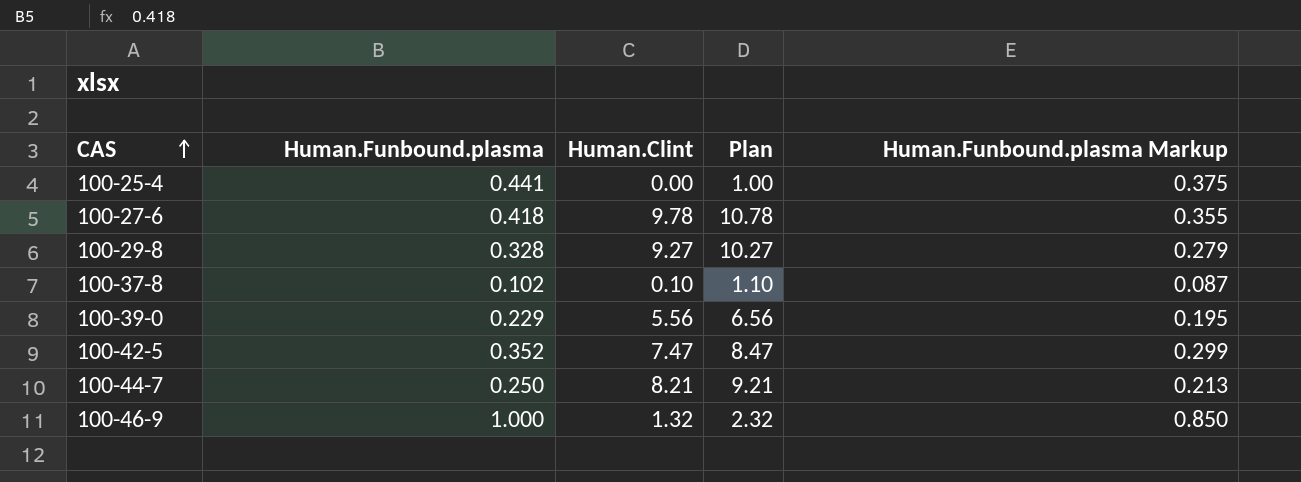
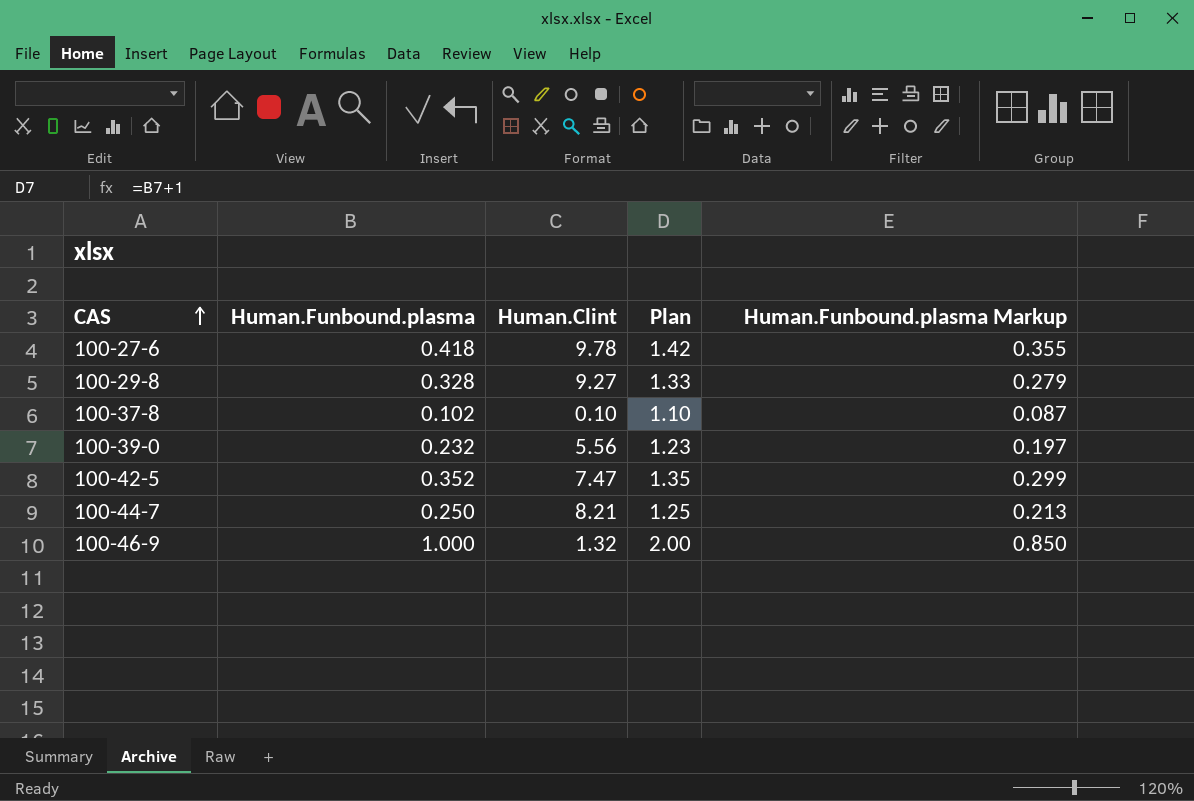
column Plan | formula: [Human.Clint] + 1 -> [Human.Funbound.plasma] + 1
row 100-25-4: 0.441 | 0.00 | 1.00 | 0.375 -> none
100-39-0 | Human.Funbound.plasma: 0.229 -> 0.232
100-39-0 | Human.Funbound.plasma Markup: 0.195 -> 0.197

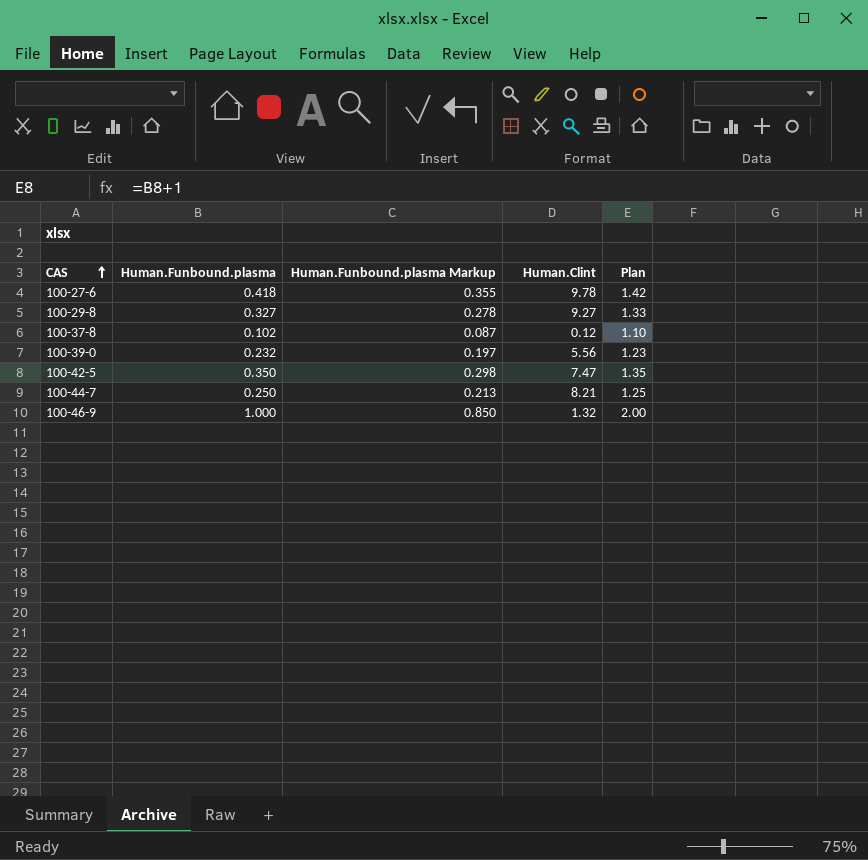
column Human.Funbound.plasma Markup | position: 5 -> 3
100-29-8 | Human.Funbound.plasma: 0.328 -> 0.327
100-29-8 | Human.Funbound.plasma Markup: 0.279 -> 0.278
100-37-8 | Human.Clint: 0.10 -> 0.12
100-42-5 | Human.Funbound.plasma: 0.352 -> 0.350
100-42-5 | Human.Funbound.plasma Markup: 0.299 -> 0.298

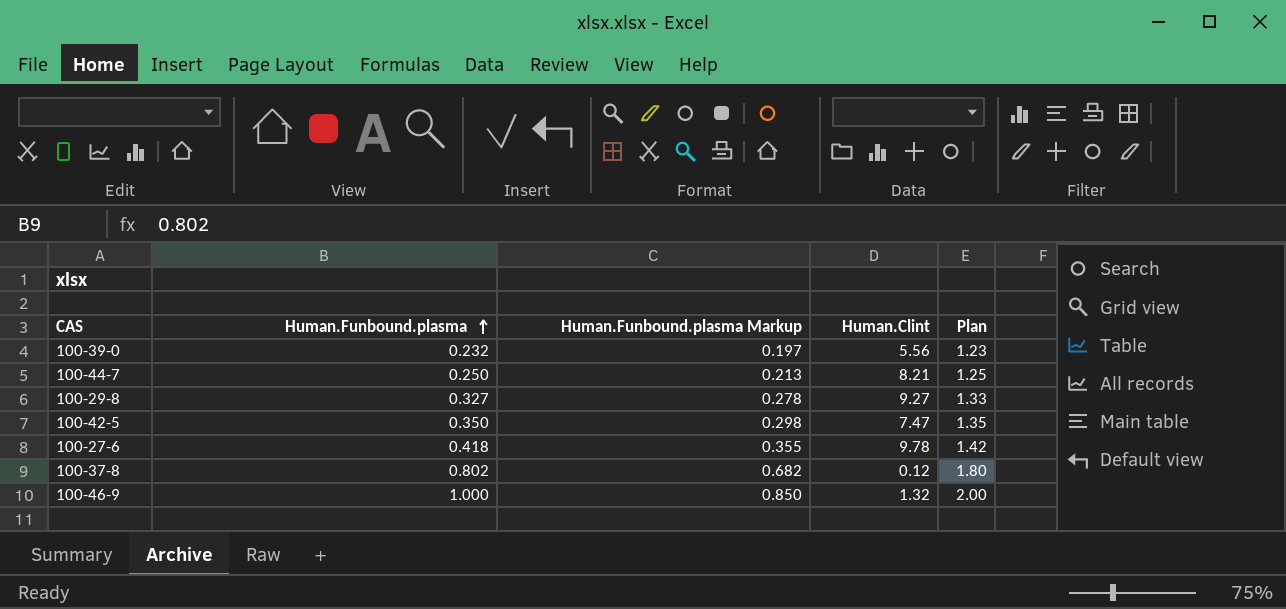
row order: CAS ascending -> Human.Funbound.plasma ascending
100-37-8 | Human.Funbound.plasma: 0.102 -> 0.802
100-37-8 | Human.Funbound.plasma Markup: 0.087 -> 0.682
100-37-8 | Plan: 1.10 -> 1.80

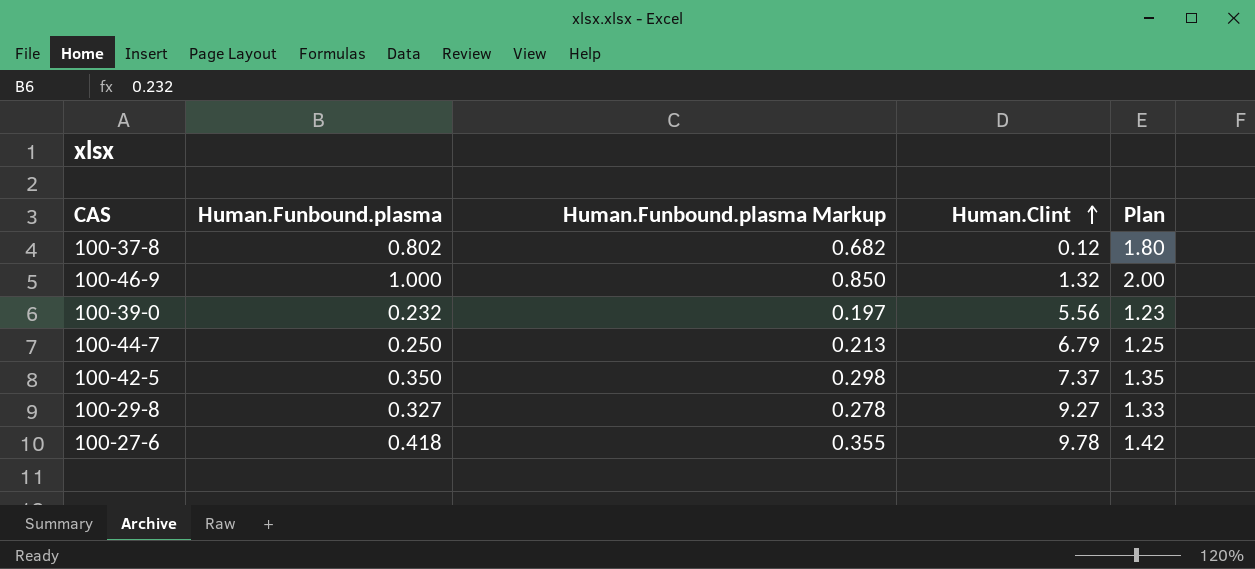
row order: Human.Funbound.plasma ascending -> Human.Clint ascending
100-44-7 | Human.Clint: 8.21 -> 6.79
100-42-5 | Human.Clint: 7.47 -> 7.37

